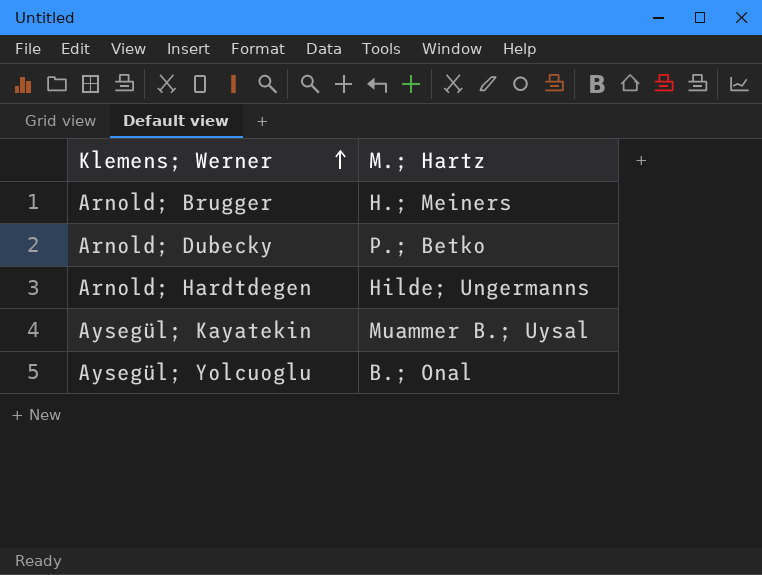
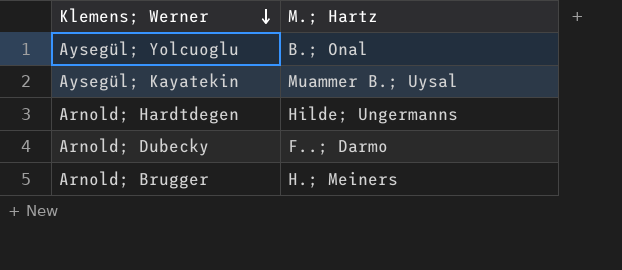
row order: Klemens; Werner ascending -> Klemens; Werner descending
Arnold; Dubecky | M.; Hartz: P.; Betko -> F..; Darmo

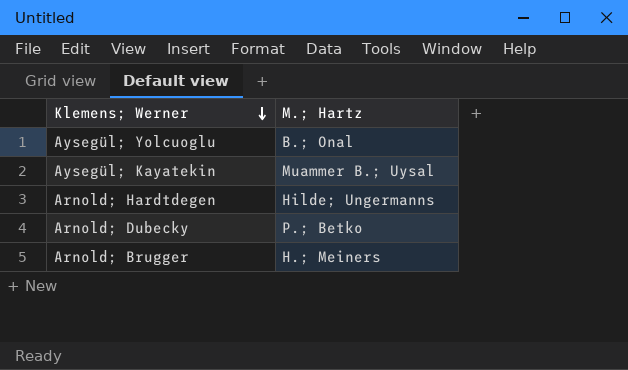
Arnold; Dubecky | M.; Hartz: F..; Darmo -> P.; Betko

